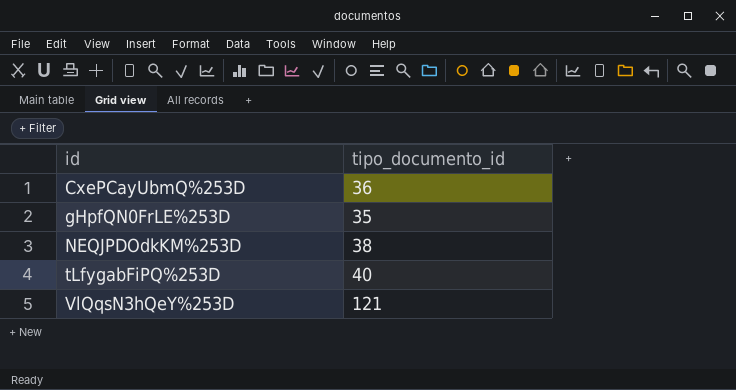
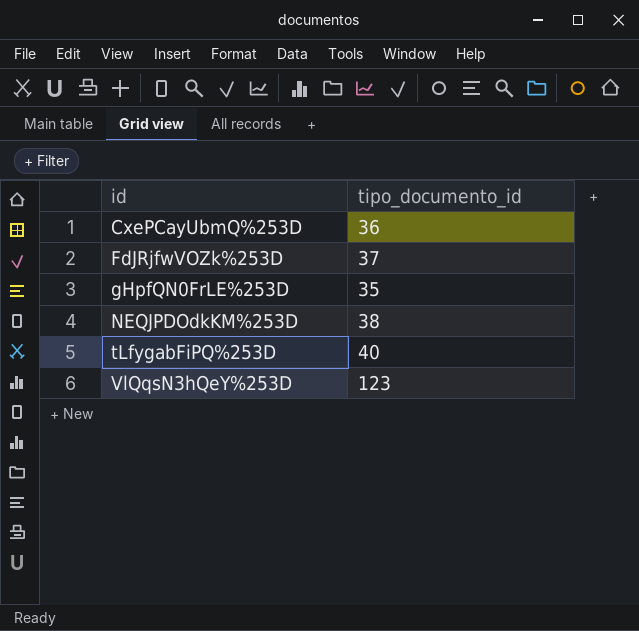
row FdJRjfwVOZk%253D: none -> 37
VlQqsN3hQeY%253D | tipo_documento_id: 121 -> 123

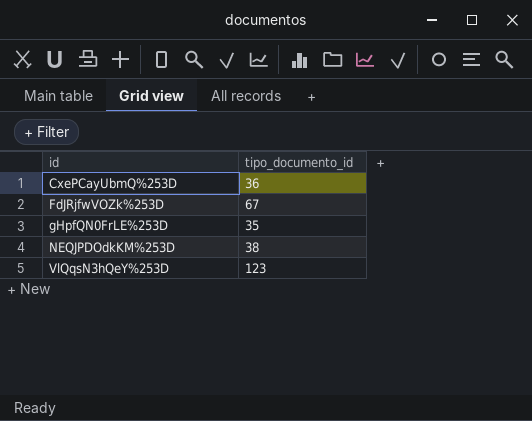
row tLfygabFiPQ%253D: 40 -> none
FdJRjfwVOZk%253D | tipo_documento_id: 37 -> 67

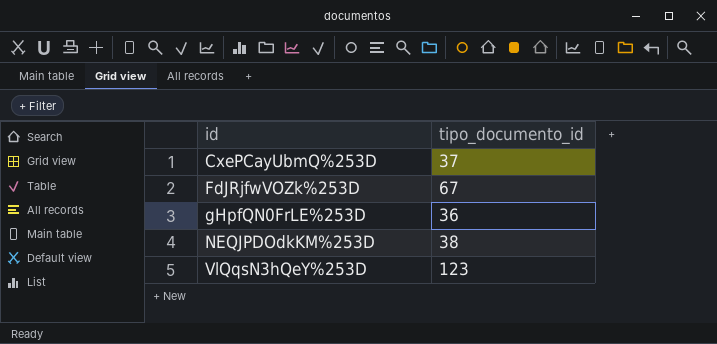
CxePCayUbmQ%253D | tipo_documento_id: 36 -> 37
gHpfQN0FrLE%253D | tipo_documento_id: 35 -> 36

